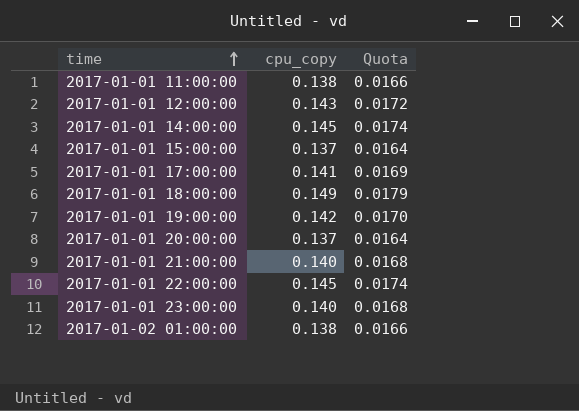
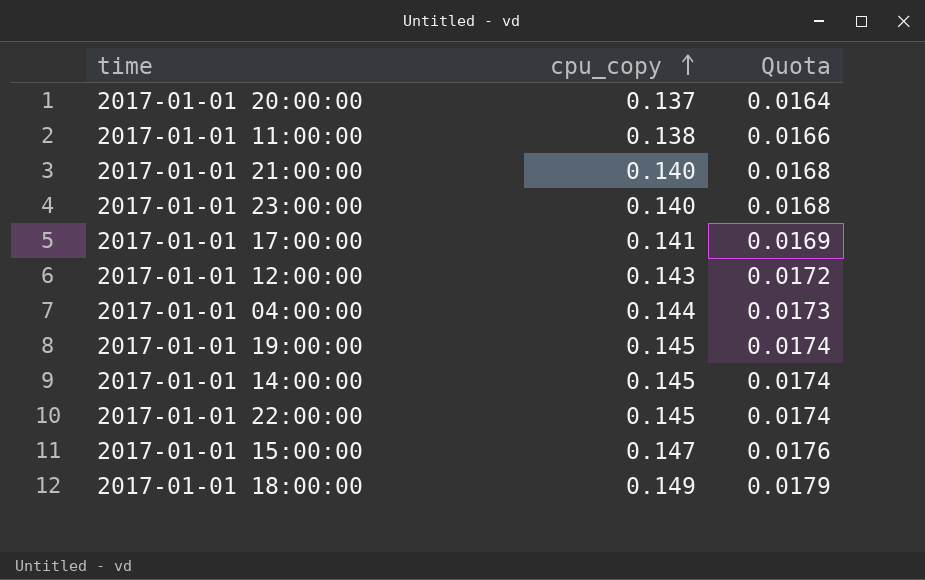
row order: time ascending -> cpu_copy ascending
row 2017-01-02 01:00:00: 0.138 | 0.0166 -> none
row 2017-01-01 04:00:00: none -> 0.144 | 0.0173
2017-01-01 19:00:00 | cpu_copy: 0.142 -> 0.145
2017-01-01 19:00:00 | Quota: 0.0170 -> 0.0174
2017-01-01 15:00:00 | cpu_copy: 0.137 -> 0.147
2017-01-01 15:00:00 | Quota: 0.0164 -> 0.0176

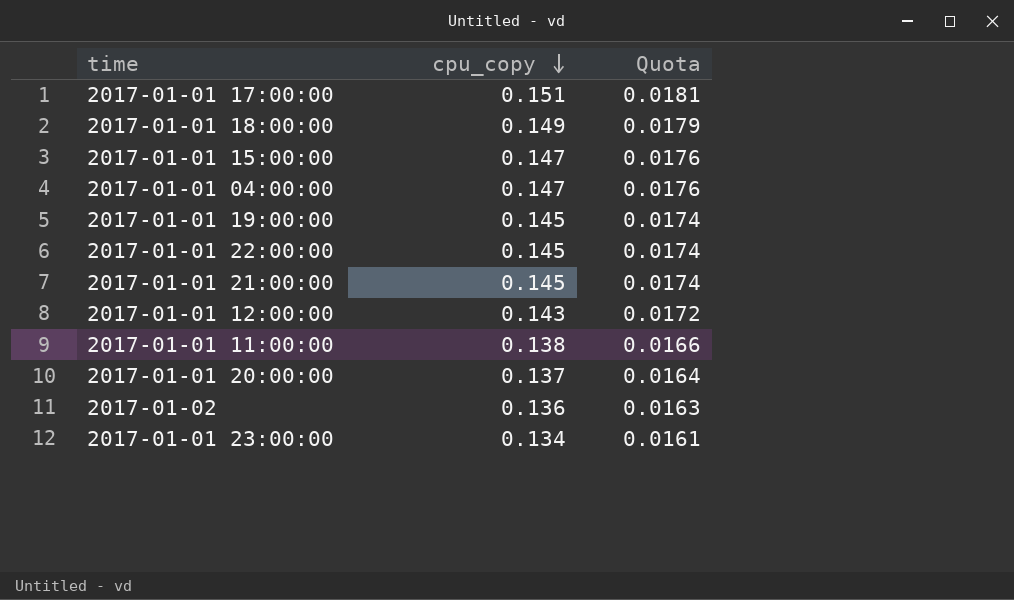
row order: cpu_copy ascending -> cpu_copy descending
row 2017-01-01 14:00:00: 0.145 | 0.0174 -> none
2017-01-01 17:00:00 | cpu_copy: 0.141 -> 0.151
2017-01-01 17:00:00 | Quota: 0.0169 -> 0.0181
2017-01-01 04:00:00 | cpu_copy: 0.144 -> 0.147
2017-01-01 04:00:00 | Quota: 0.0173 -> 0.0176
2017-01-01 21:00:00 | cpu_copy: 0.140 -> 0.145
2017-01-01 21:00:00 | Quota: 0.0168 -> 0.0174
row 2017-01-02: none -> 0.136 | 0.0163
2017-01-01 23:00:00 | cpu_copy: 0.140 -> 0.134
2017-01-01 23:00:00 | Quota: 0.0168 -> 0.0161

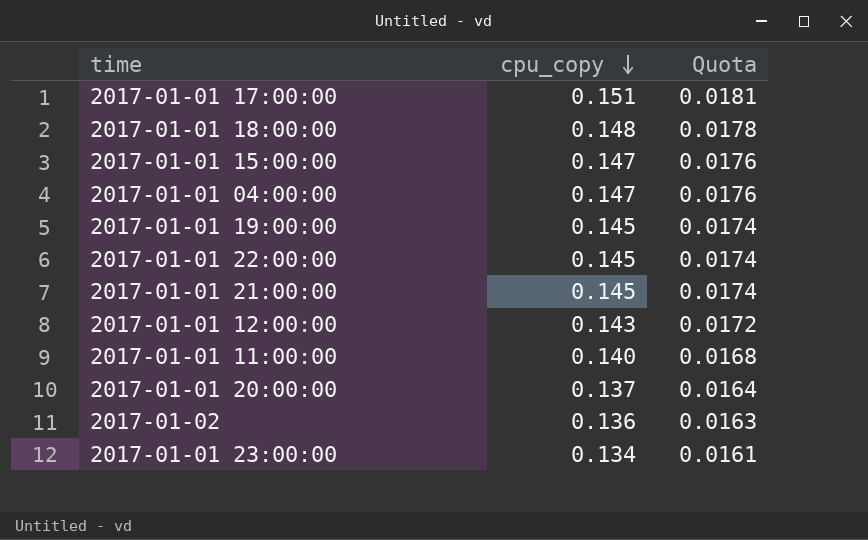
2017-01-01 18:00:00 | cpu_copy: 0.149 -> 0.148
2017-01-01 18:00:00 | Quota: 0.0179 -> 0.0178
2017-01-01 11:00:00 | cpu_copy: 0.138 -> 0.140
2017-01-01 11:00:00 | Quota: 0.0166 -> 0.0168

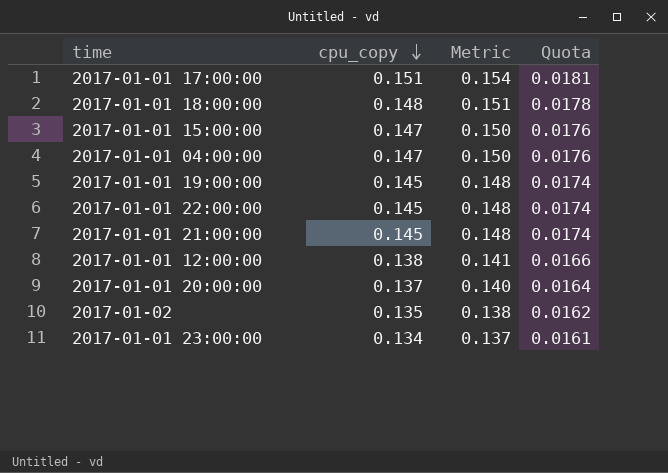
column Metric | formula: none -> [cpu_copy] * 1.02
row 2017-01-01 11:00:00: 0.140 | 0.0168 -> none
2017-01-01 12:00:00 | cpu_copy: 0.143 -> 0.138
2017-01-01 12:00:00 | Quota: 0.0172 -> 0.0166
2017-01-02 | cpu_copy: 0.136 -> 0.135
2017-01-02 | Quota: 0.0163 -> 0.0162

